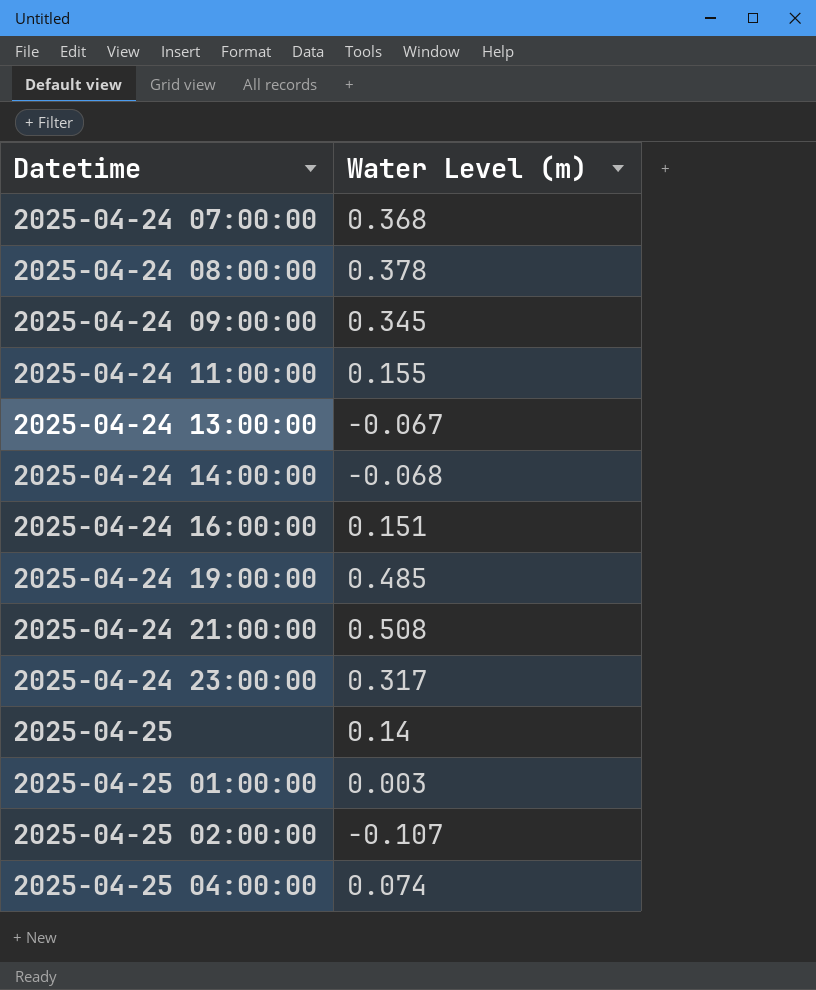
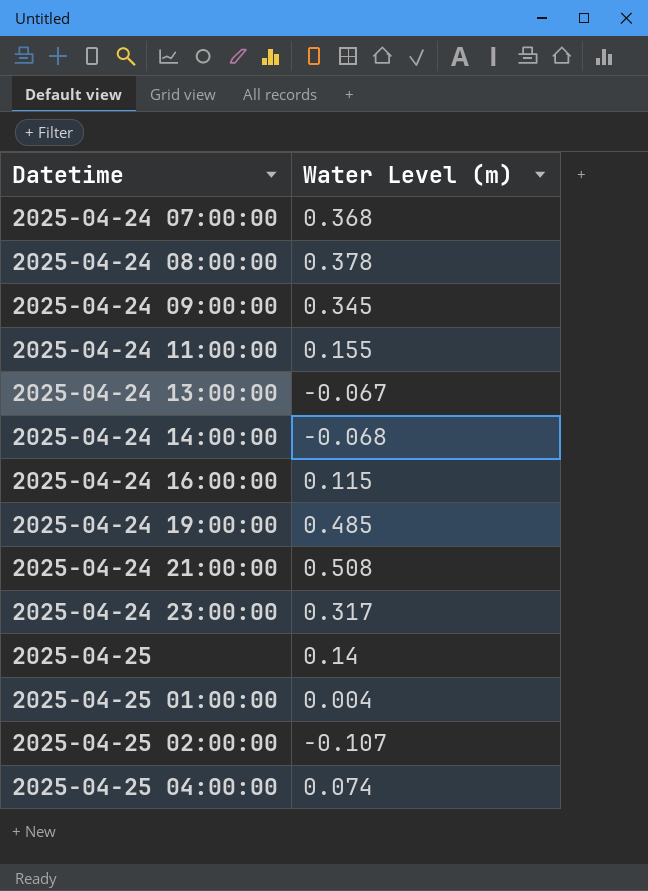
2025-04-24 16:00:00 | Water Level (m): 0.151 -> 0.115
2025-04-25 01:00:00 | Water Level (m): 0.003 -> 0.004

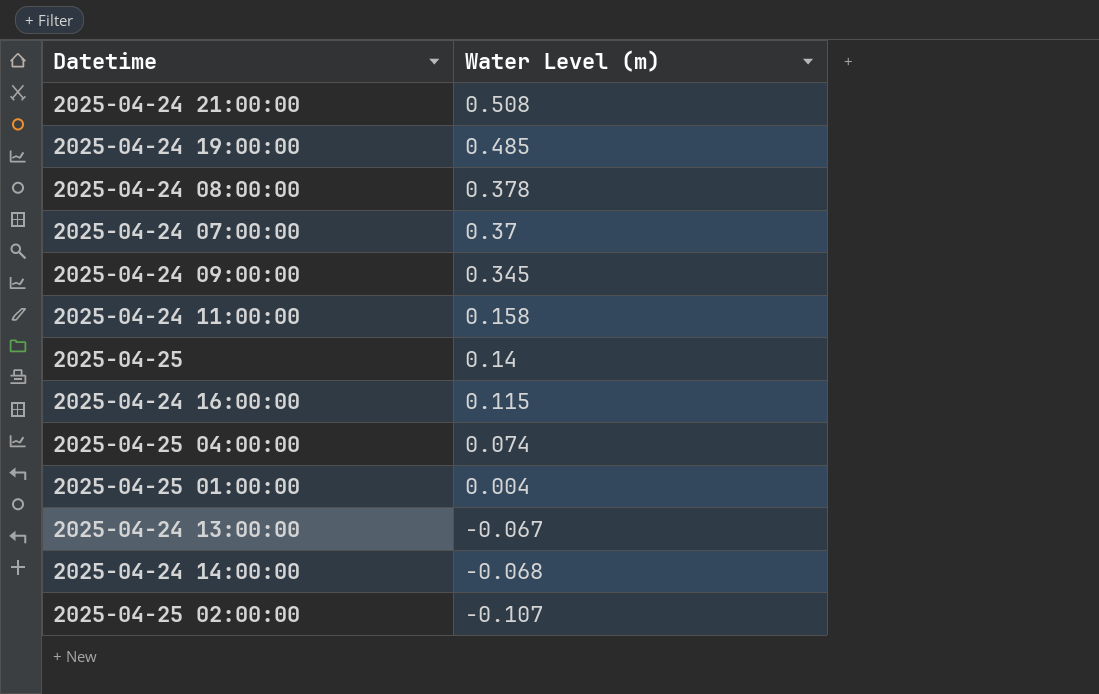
row order: Datetime ascending -> Water Level (m) descending
row 2025-04-24 23:00:00: 0.317 -> none
2025-04-24 07:00:00 | Water Level (m): 0.368 -> 0.37
2025-04-24 11:00:00 | Water Level (m): 0.155 -> 0.158

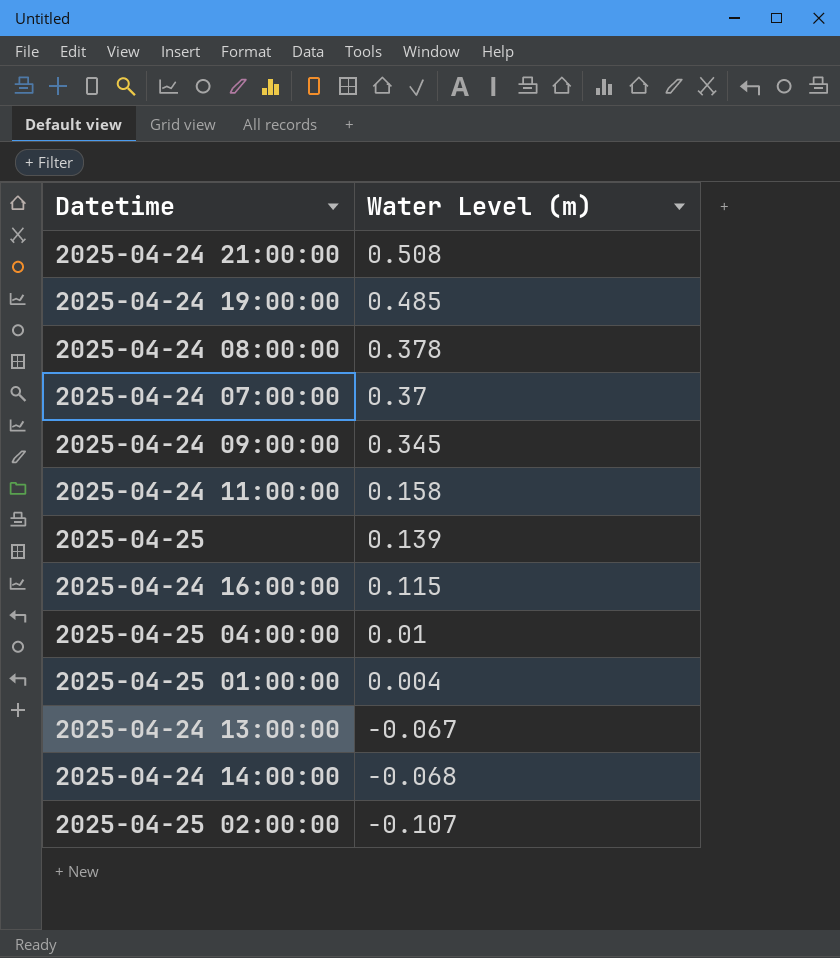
2025-04-25 | Water Level (m): 0.14 -> 0.139
2025-04-25 04:00:00 | Water Level (m): 0.074 -> 0.01

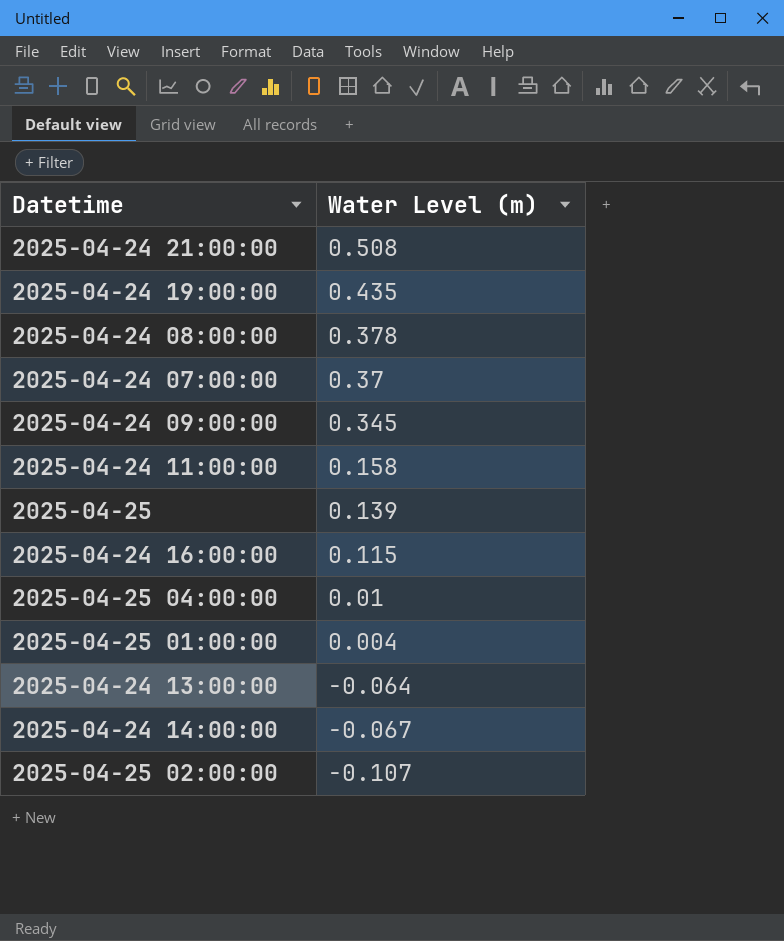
2025-04-24 19:00:00 | Water Level (m): 0.485 -> 0.435
2025-04-24 13:00:00 | Water Level (m): -0.067 -> -0.064
2025-04-24 14:00:00 | Water Level (m): -0.068 -> -0.067

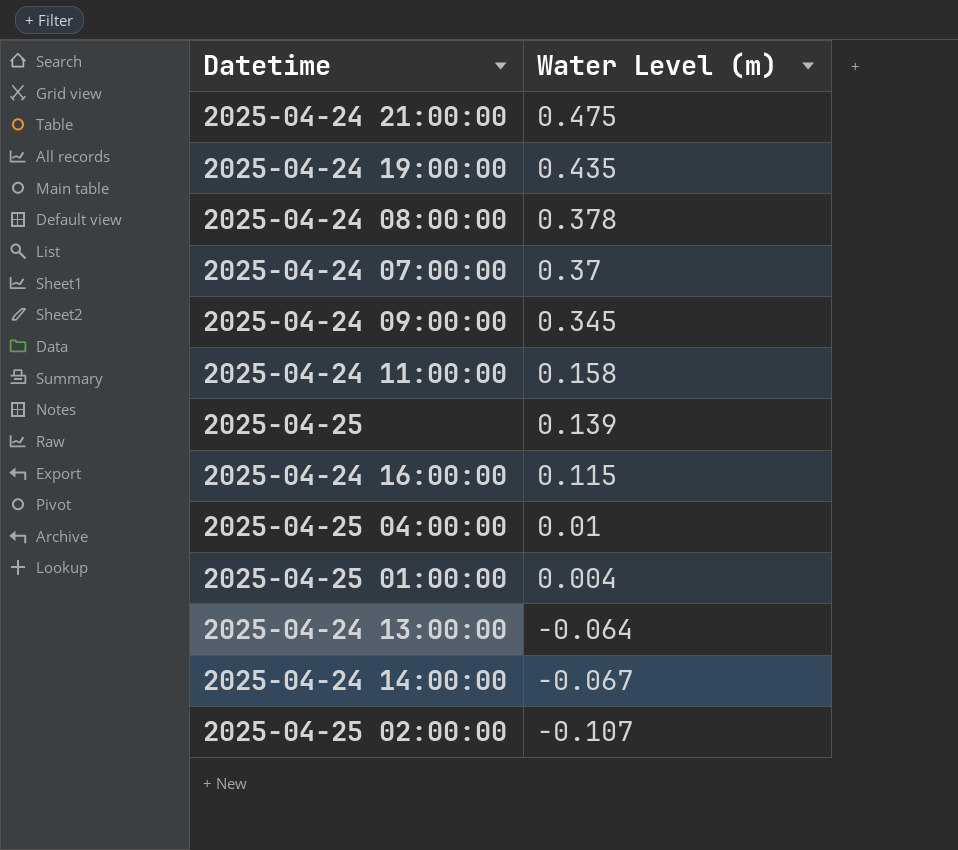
2025-04-24 21:00:00 | Water Level (m): 0.508 -> 0.475

